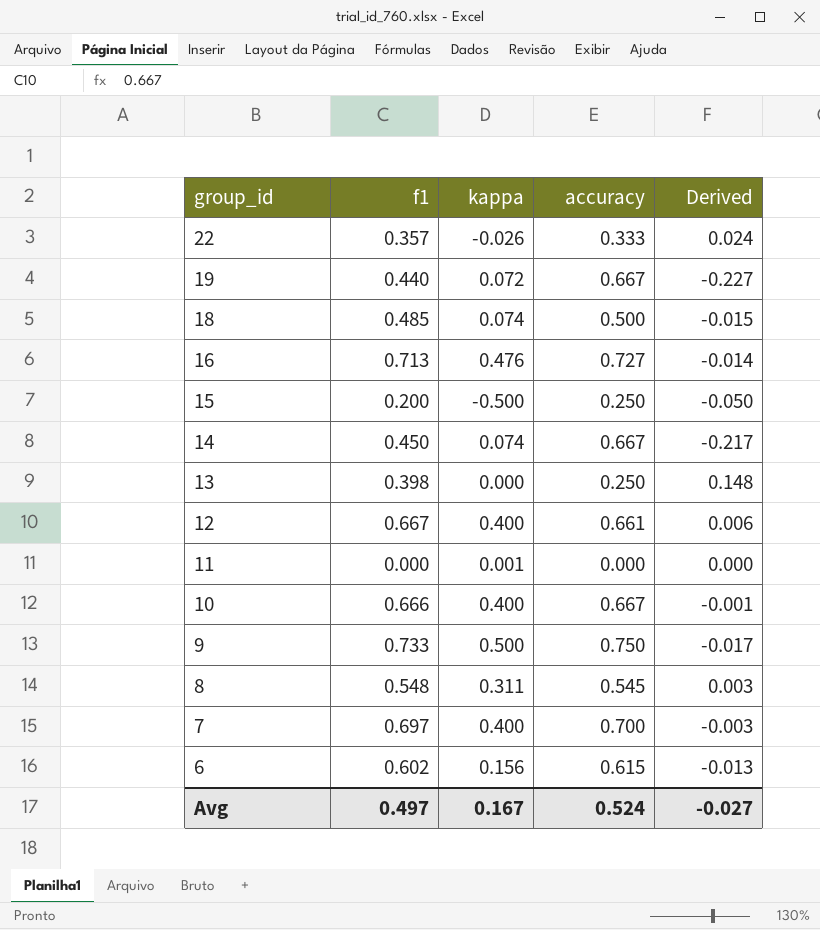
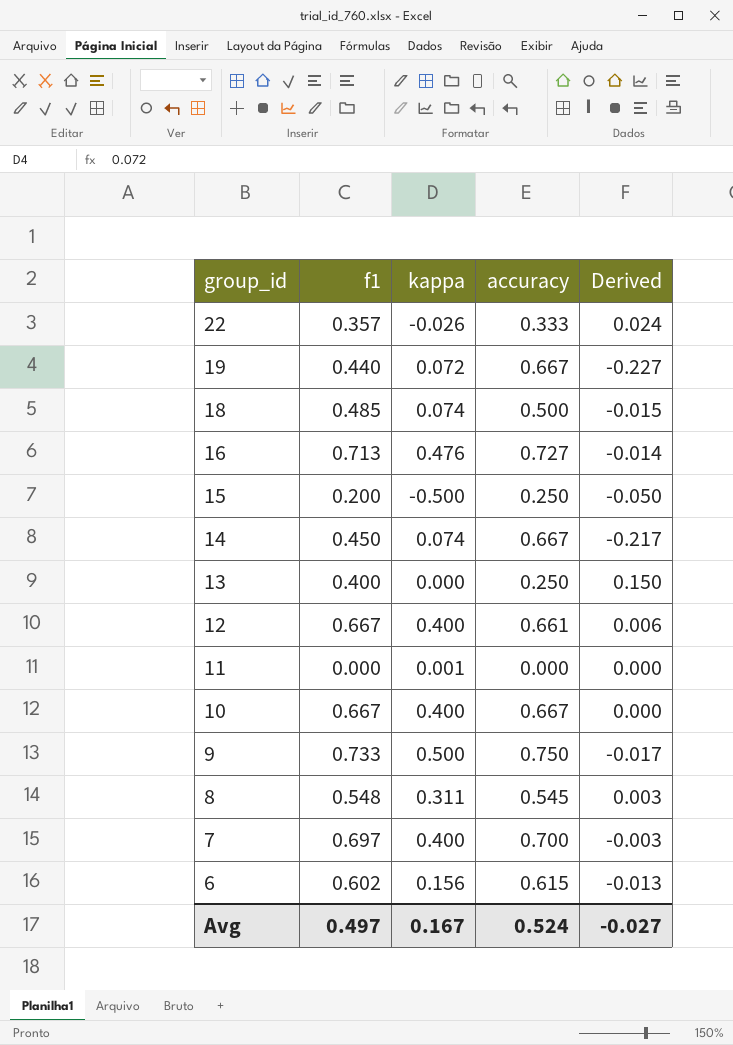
13 | f1: 0.398 -> 0.400
13 | Derived: 0.148 -> 0.150
10 | f1: 0.666 -> 0.667
10 | Derived: -0.001 -> 0.000

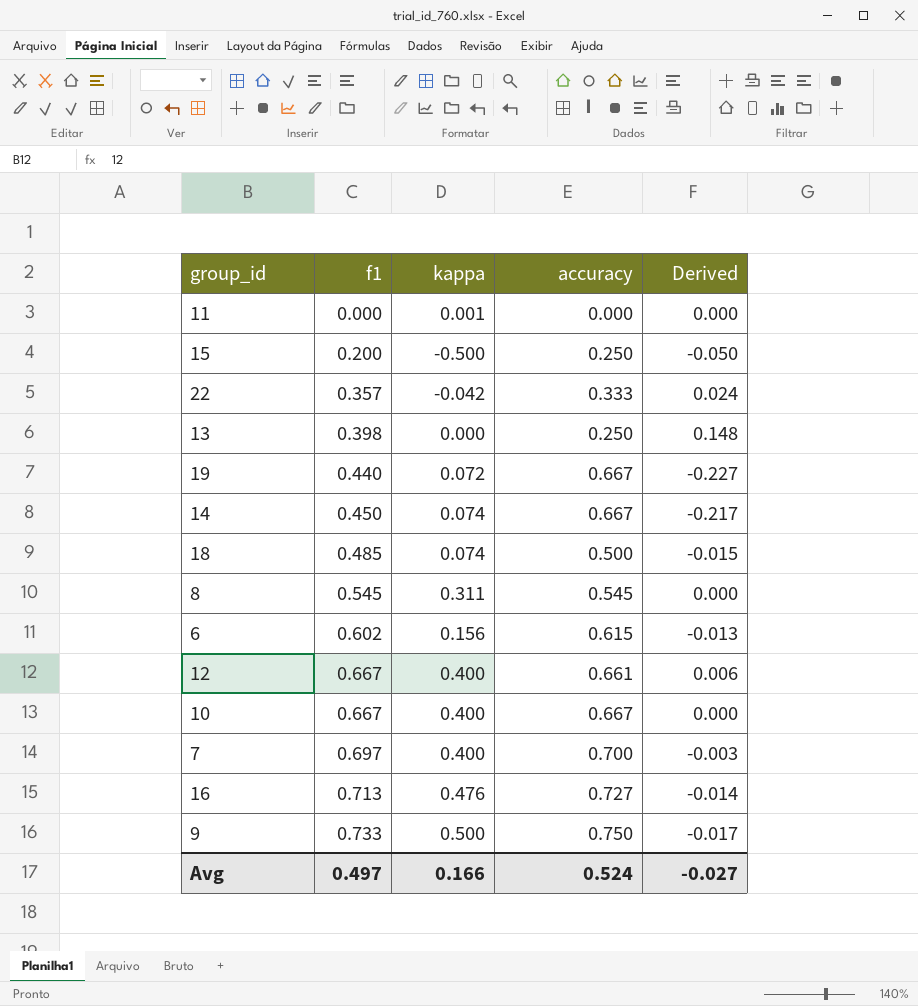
row order: group_id descending -> f1 ascending
22 | kappa: -0.026 -> -0.042
13 | f1: 0.400 -> 0.398
13 | Derived: 0.150 -> 0.148
8 | f1: 0.548 -> 0.545
8 | Derived: 0.003 -> 0.000
Avg | kappa: 0.167 -> 0.166

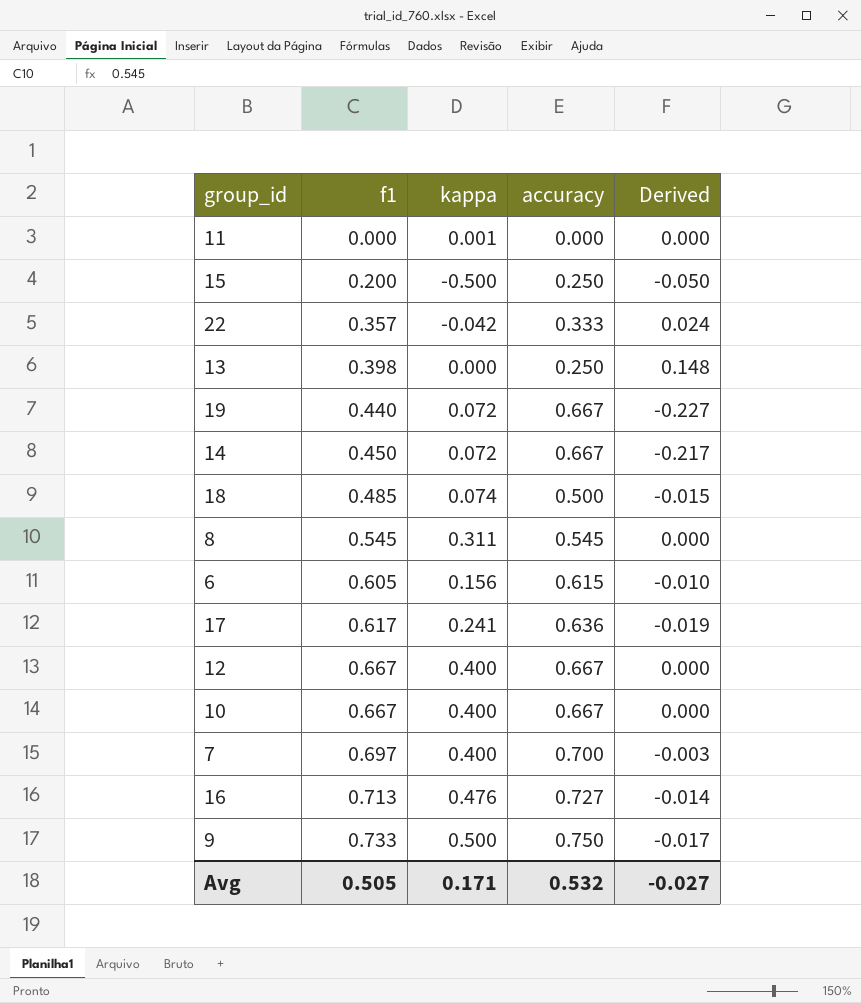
14 | kappa: 0.074 -> 0.072
6 | f1: 0.602 -> 0.605
6 | Derived: -0.013 -> -0.010
row 17: none -> 0.617 | 0.241 | 0.636 | -0.019
12 | accuracy: 0.661 -> 0.667
12 | Derived: 0.006 -> 0.000
Avg | f1: 0.497 -> 0.505
Avg | kappa: 0.166 -> 0.171
Avg | accuracy: 0.524 -> 0.532

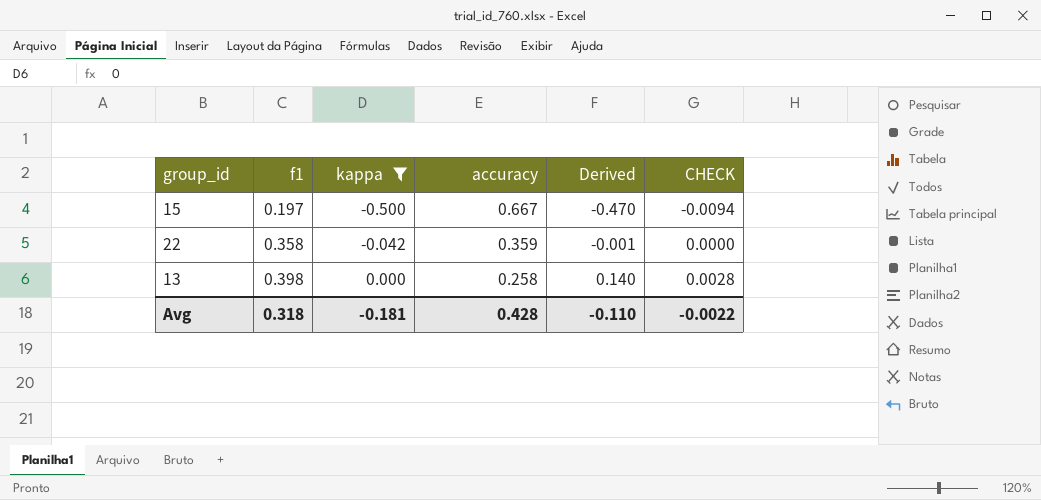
filter: none -> kappa <= 0.000
column CHECK | formula: none -> [Derived] * 0.02
15 | f1: 0.200 -> 0.197
15 | accuracy: 0.250 -> 0.667
15 | Derived: -0.050 -> -0.470
22 | f1: 0.357 -> 0.358
22 | accuracy: 0.333 -> 0.359
22 | Derived: 0.024 -> -0.001
13 | accuracy: 0.250 -> 0.258
13 | Derived: 0.148 -> 0.140
Avg | f1: 0.505 -> 0.318
Avg | kappa: 0.171 -> -0.181
Avg | accuracy: 0.532 -> 0.428
Avg | Derived: -0.027 -> -0.110

